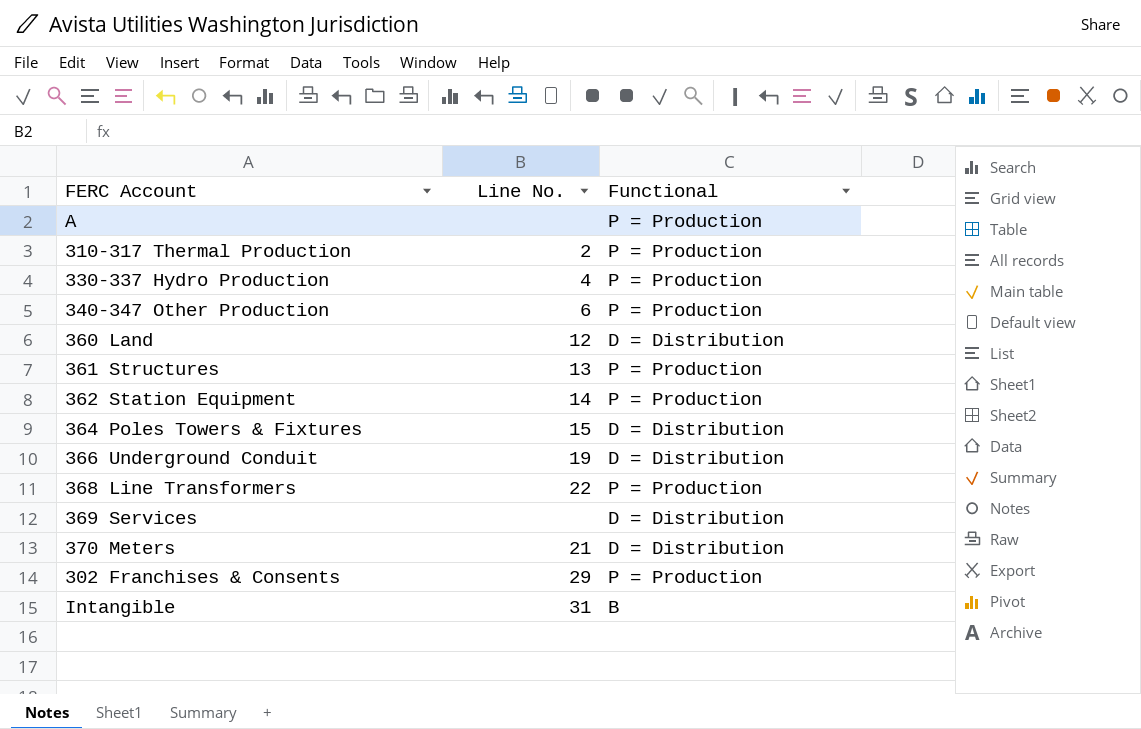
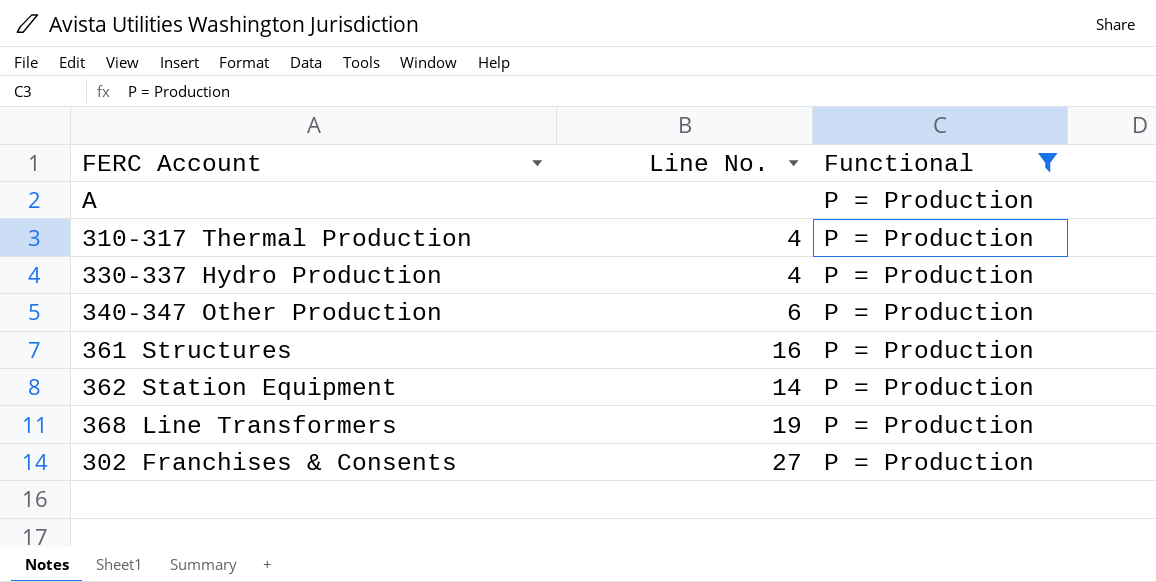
filter: none -> Functional = P = Production
310-317 Thermal Production | Line No.: 2 -> 4
361 Structures | Line No.: 13 -> 16
368 Line Transformers | Line No.: 22 -> 19
302 Franchises & Consents | Line No.: 29 -> 27

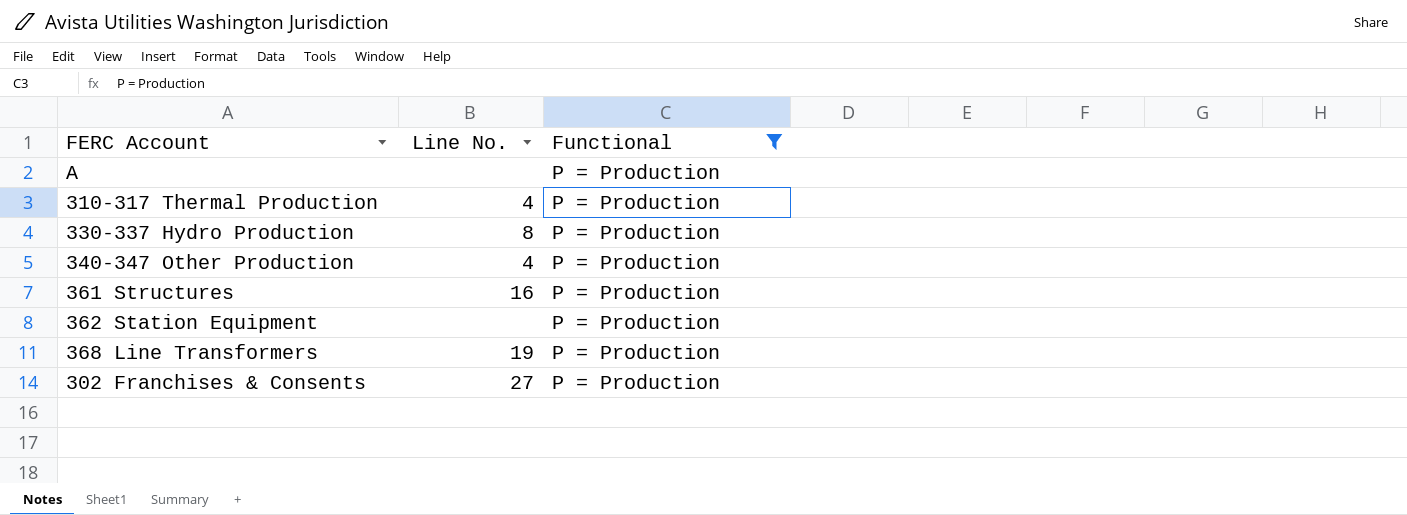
330-337 Hydro Production | Line No.: 4 -> 8
340-347 Other Production | Line No.: 6 -> 4
362 Station Equipment | Line No.: 14 -> none

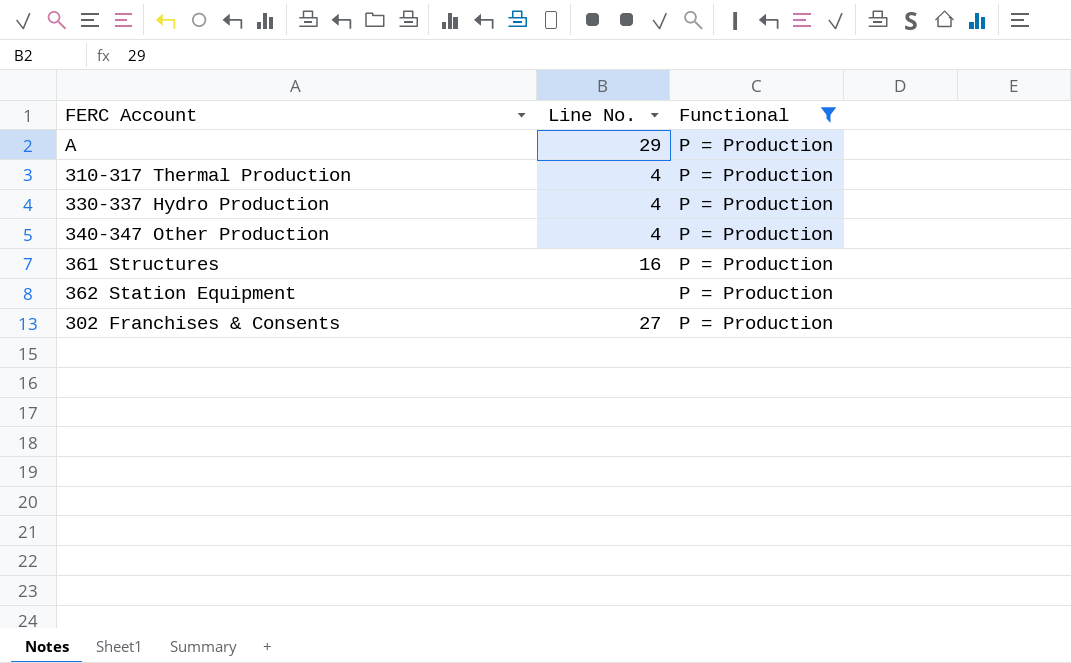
row 368 Line Transformers: 19 | P = Production -> none
A | Line No.: none -> 29
330-337 Hydro Production | Line No.: 8 -> 4

